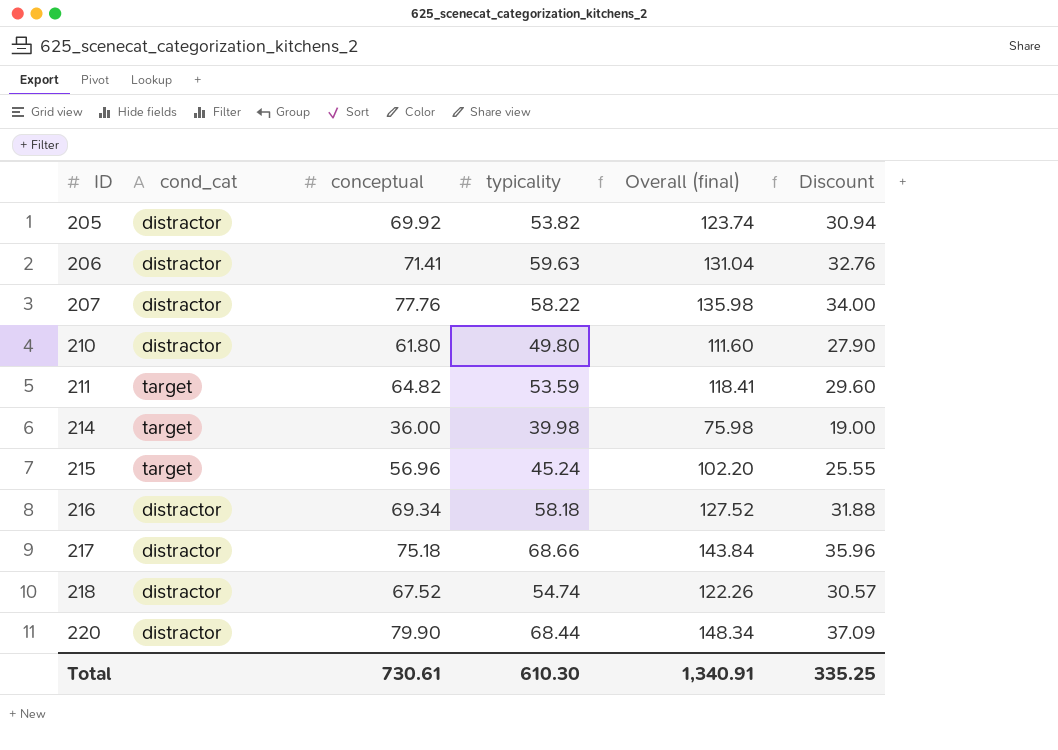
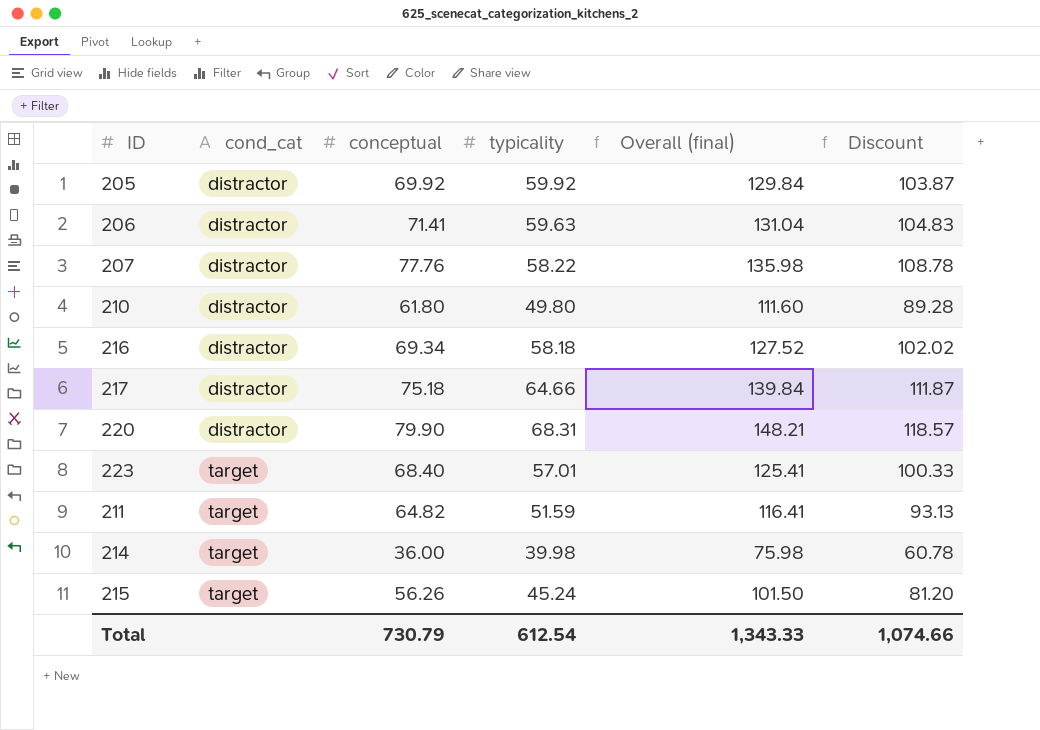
row order: ID ascending -> cond_cat ascending
column Discount | formula: [Overall (final)] * 0.25 -> [Overall (final)] * 0.8
row 218: distractor | 67.52 | 54.74 | 122.26 | 30.57 -> none
205 | typicality: 53.82 -> 59.92
205 | Overall (final): 123.74 -> 129.84
217 | typicality: 68.66 -> 64.66
217 | Overall (final): 143.84 -> 139.84
220 | typicality: 68.44 -> 68.31
220 | Overall (final): 148.34 -> 148.21
row 223: none -> target | 68.40 | 57.01 | 125.41 | 100.33
211 | typicality: 53.59 -> 51.59
211 | Overall (final): 118.41 -> 116.41
215 | conceptual: 56.96 -> 56.26
215 | Overall (final): 102.20 -> 101.50
Total | conceptual: 730.61 -> 730.79
Total | typicality: 610.30 -> 612.54
Total | Overall (final): 1,340.91 -> 1,343.33
Total | Discount: 335.25 -> 1,074.66

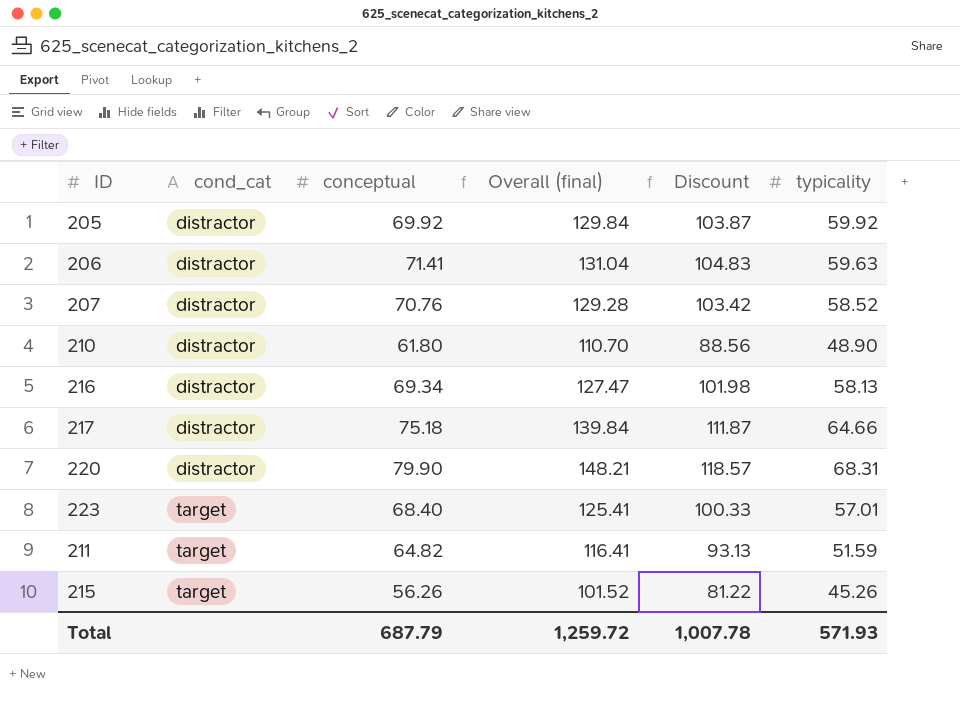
column typicality | position: 4 -> 6
row 214: target | 36.00 | 39.98 | 75.98 | 60.78 -> none
207 | conceptual: 77.76 -> 70.76
207 | Overall (final): 135.98 -> 129.28
207 | Discount: 108.78 -> 103.42
207 | typicality: 58.22 -> 58.52
210 | Overall (final): 111.60 -> 110.70
210 | Discount: 89.28 -> 88.56
210 | typicality: 49.80 -> 48.90
216 | Overall (final): 127.52 -> 127.47
216 | Discount: 102.02 -> 101.98
216 | typicality: 58.18 -> 58.13
215 | Overall (final): 101.50 -> 101.52
215 | Discount: 81.20 -> 81.22
215 | typicality: 45.24 -> 45.26
Total | conceptual: 730.79 -> 687.79
Total | Overall (final): 1,343.33 -> 1,259.72
Total | Discount: 1,074.66 -> 1,007.78
Total | typicality: 612.54 -> 571.93

